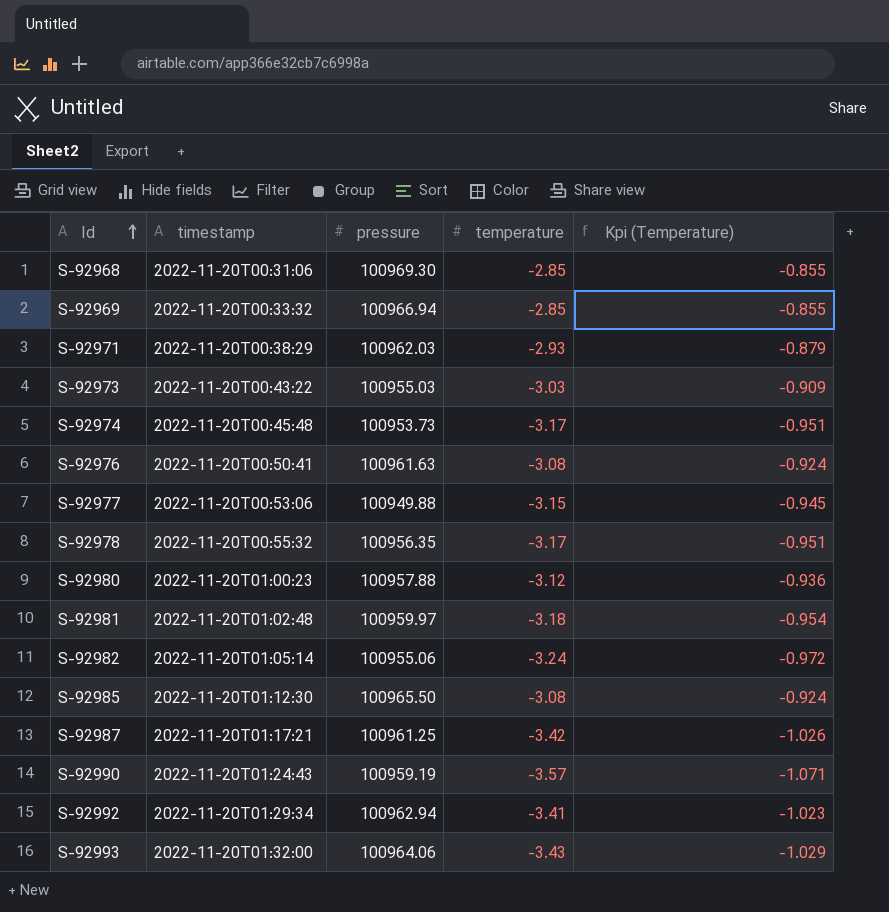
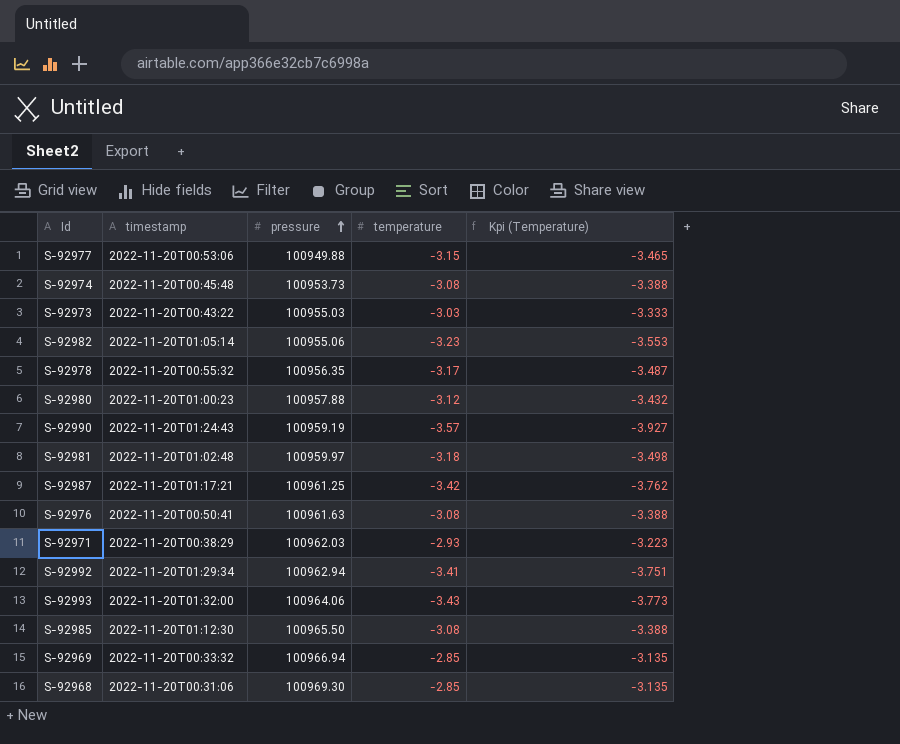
row order: Id ascending -> pressure ascending
column Kpi (Temperature) | formula: [temperature] * 0.3 -> [temperature] * 1.1
S-92974 | temperature: -3.17 -> -3.08
S-92982 | temperature: -3.24 -> -3.23

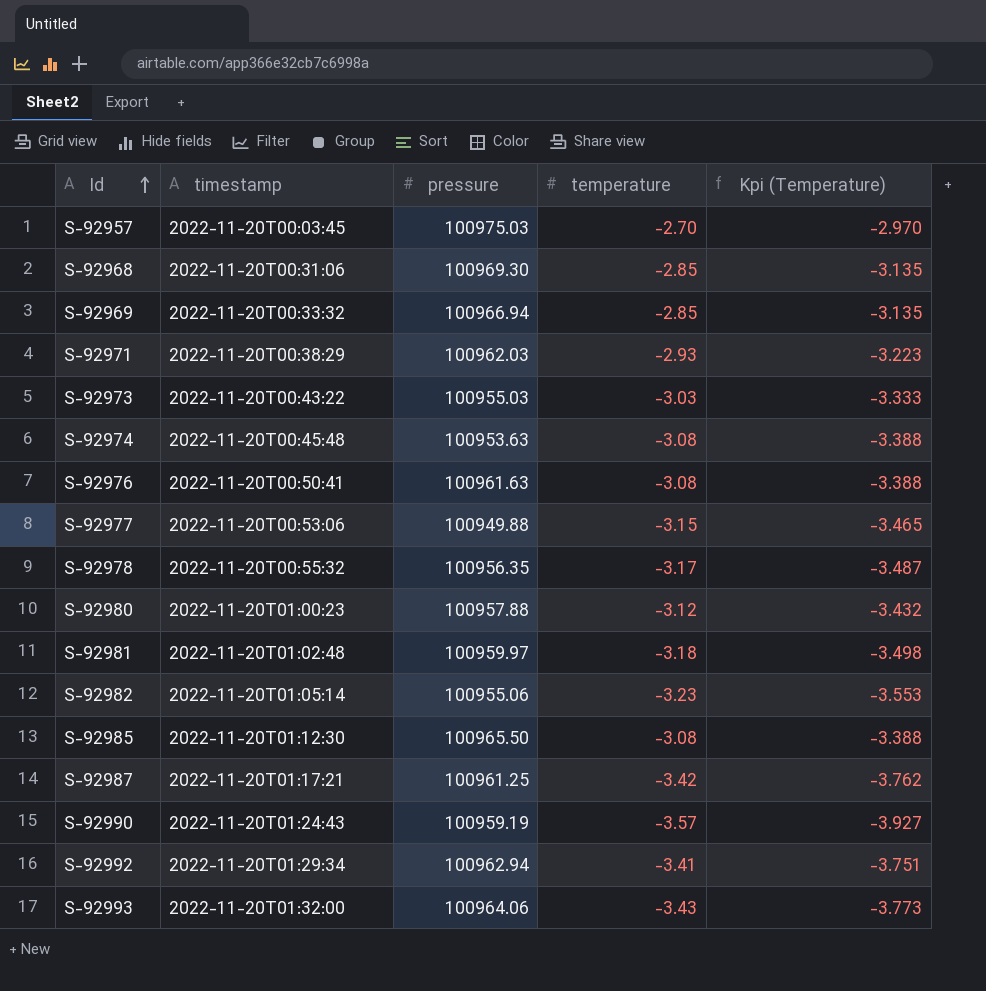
row order: pressure ascending -> Id ascending
row S-92957: none -> 2022-11-20T00:03:45 | 100975.03 | -2.70 | -2.970
S-92974 | pressure: 100953.73 -> 100953.63

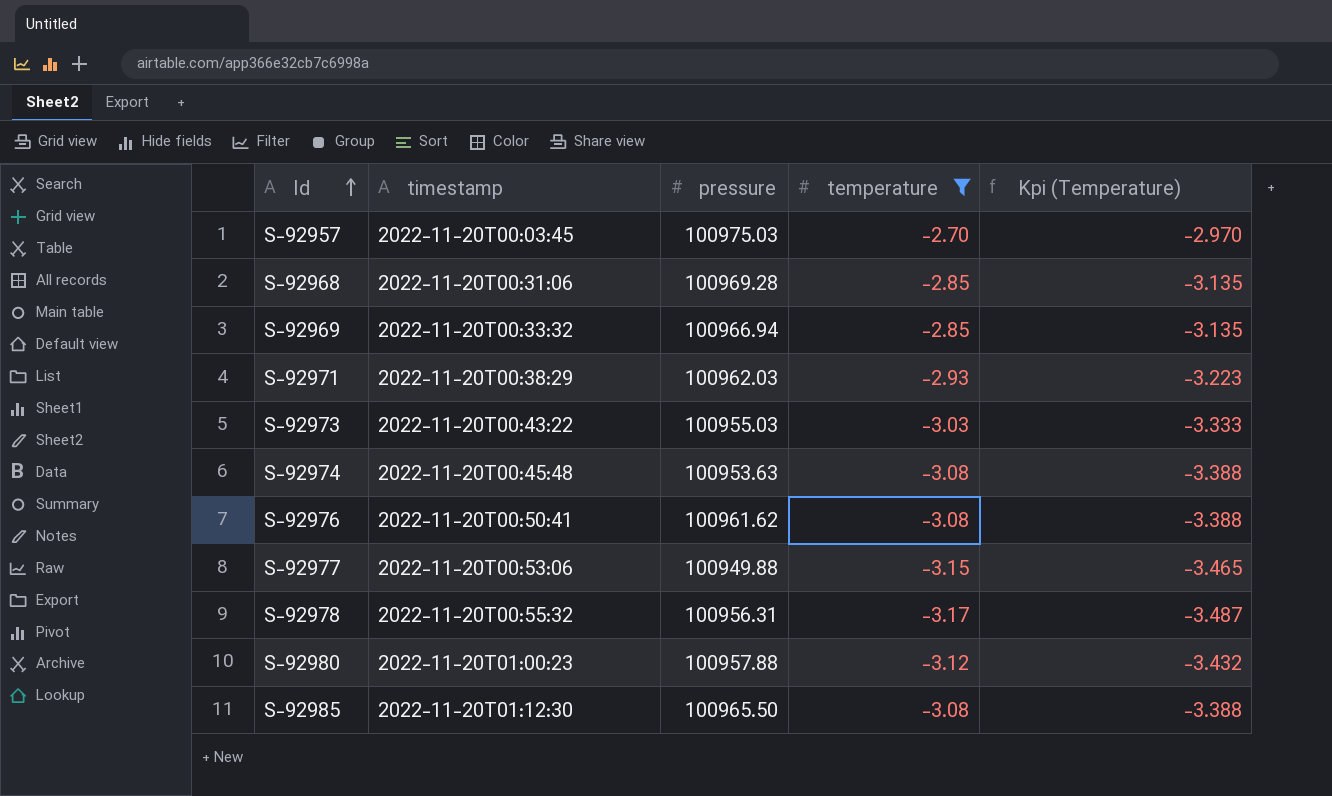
filter: none -> temperature >= -3.17
S-92968 | pressure: 100969.30 -> 100969.28
S-92976 | pressure: 100961.63 -> 100961.62
S-92978 | pressure: 100956.35 -> 100956.31

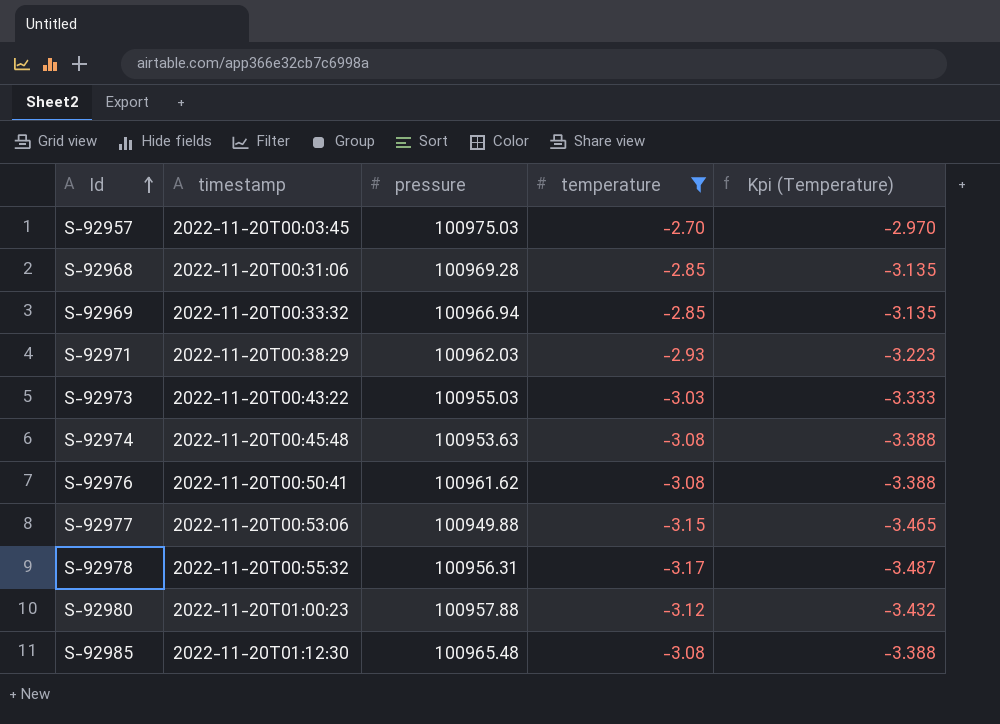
S-92985 | pressure: 100965.50 -> 100965.48

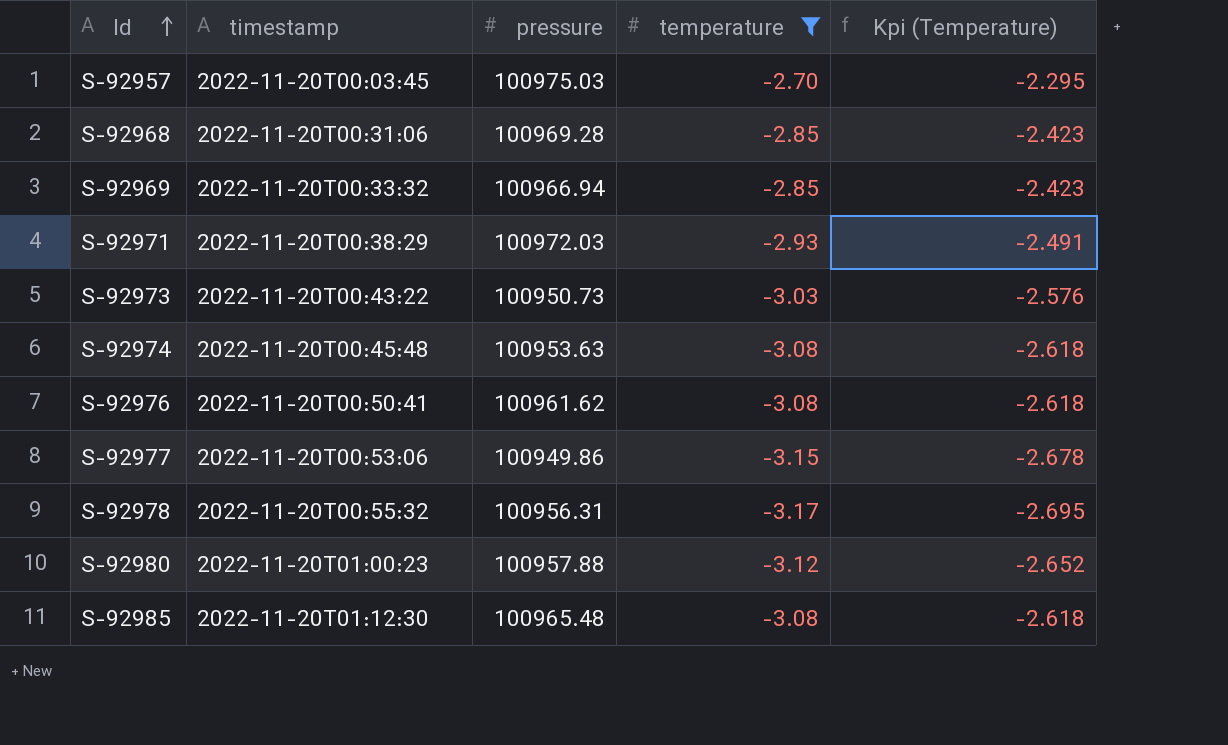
column Kpi (Temperature) | formula: [temperature] * 1.1 -> [temperature] * 0.85
S-92971 | pressure: 100962.03 -> 100972.03
S-92973 | pressure: 100955.03 -> 100950.73
S-92977 | pressure: 100949.88 -> 100949.86

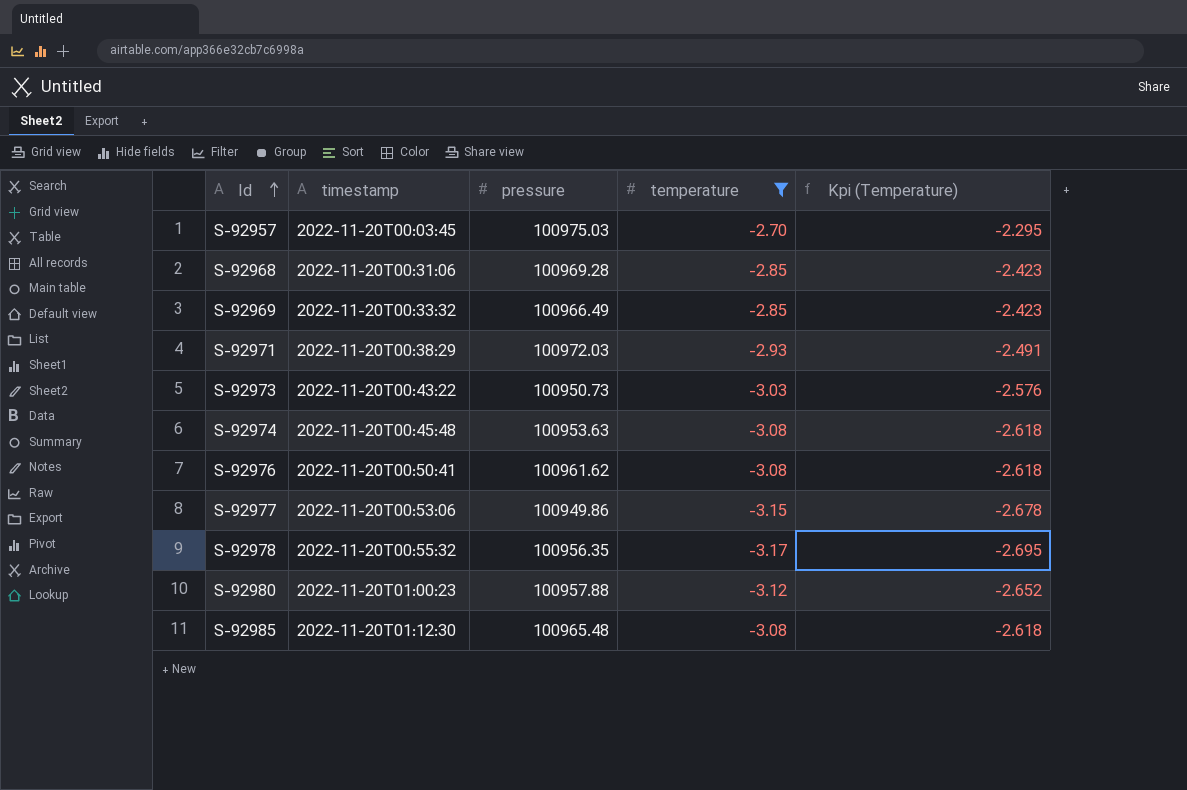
S-92969 | pressure: 100966.94 -> 100966.49
S-92978 | pressure: 100956.31 -> 100956.35

